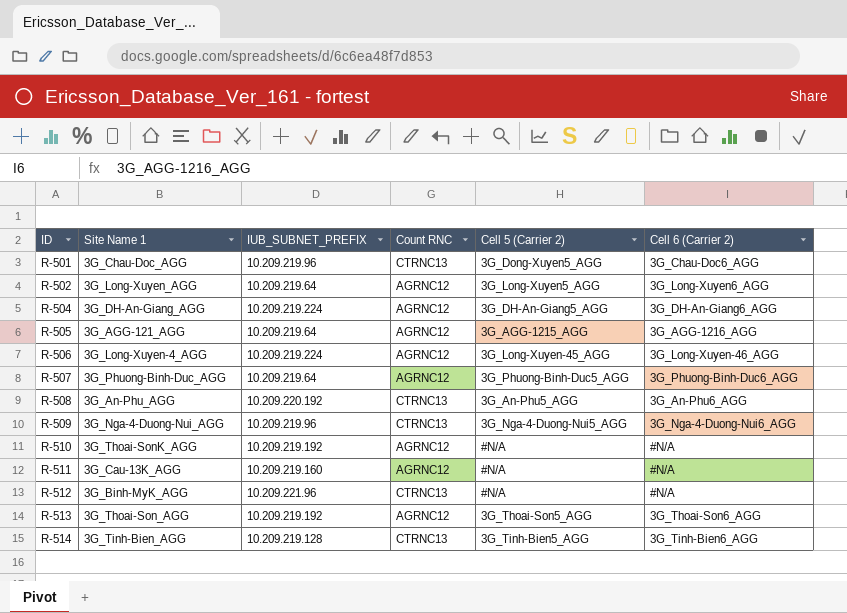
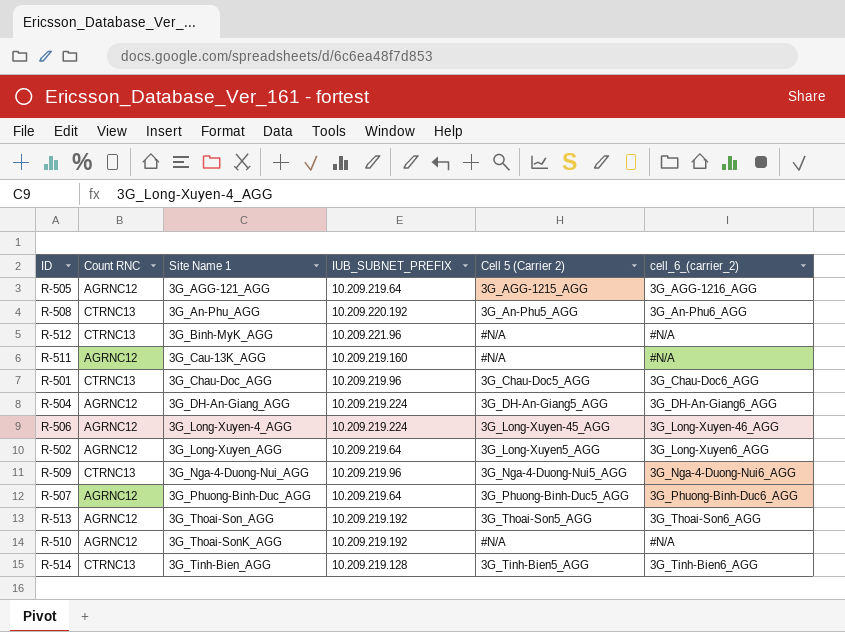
row order: ID ascending -> Site Name 1 ascending
column Count RNC | position: 4 -> 2
column name: Cell 6 (Carrier 2) -> cell_6_(carrier_2)
R-501 | Cell 5 (Carrier 2): 3G_Dong-Xuyen5_AGG -> 3G_Chau-Doc5_AGG

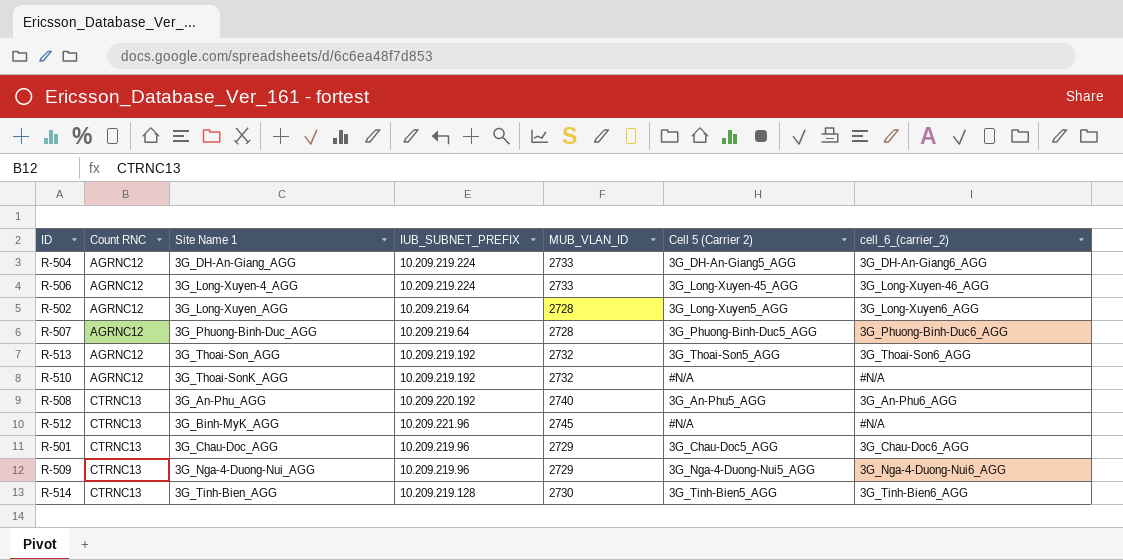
row order: Site Name 1 ascending -> Count RNC ascending
column MUB_VLAN_ID | position: none -> 5
row R-505: AGRNC12 | 3G_AGG-121_AGG | 10.209.219.64 | 3G_AGG-1215_AGG | 3G_AGG-1216_AGG -> none
row R-511: AGRNC12 | 3G_Cau-13K_AGG | 10.209.219.160 | #N/A | #N/A -> none

